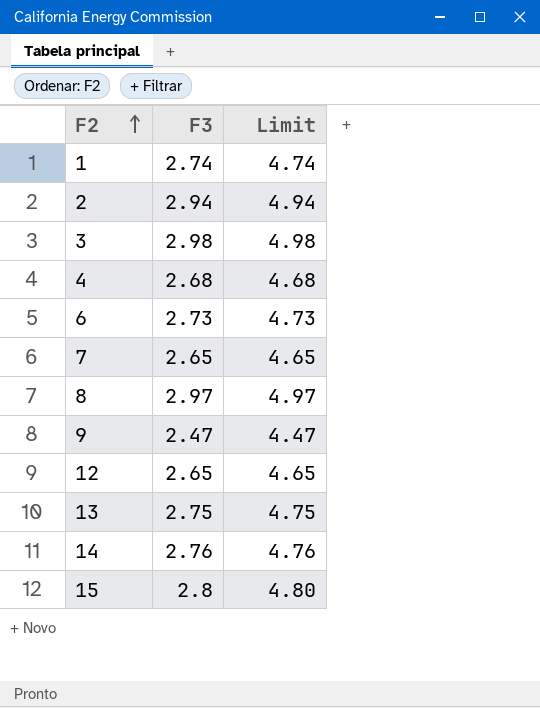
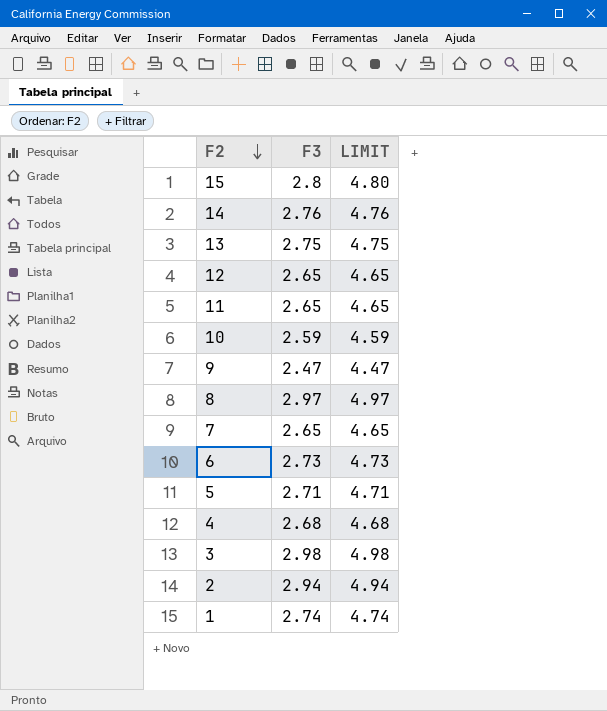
row order: F2 ascending -> F2 descending
column name: Limit -> LIMIT
row 11: none -> 2.65 | 4.65
row 10: none -> 2.59 | 4.59
row 5: none -> 2.71 | 4.71

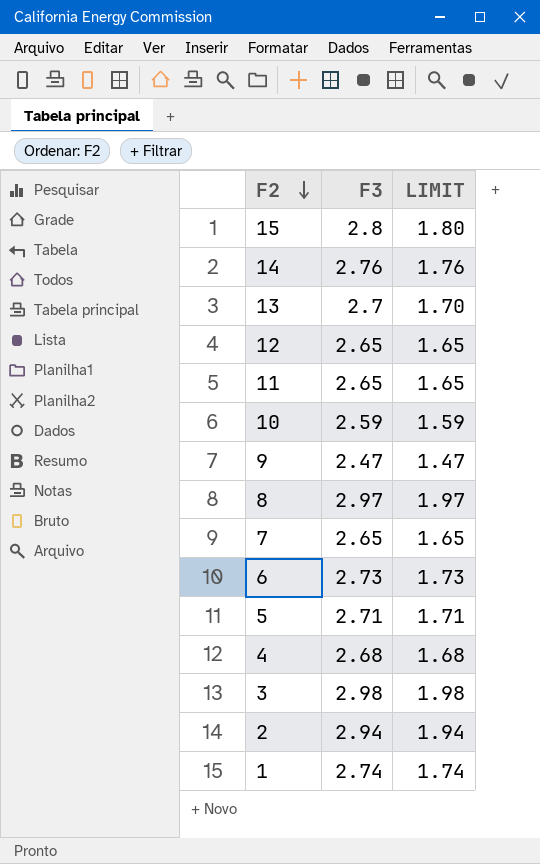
column LIMIT | formula: [F3] + 2 -> [F3] - 1
13 | F3: 2.75 -> 2.7

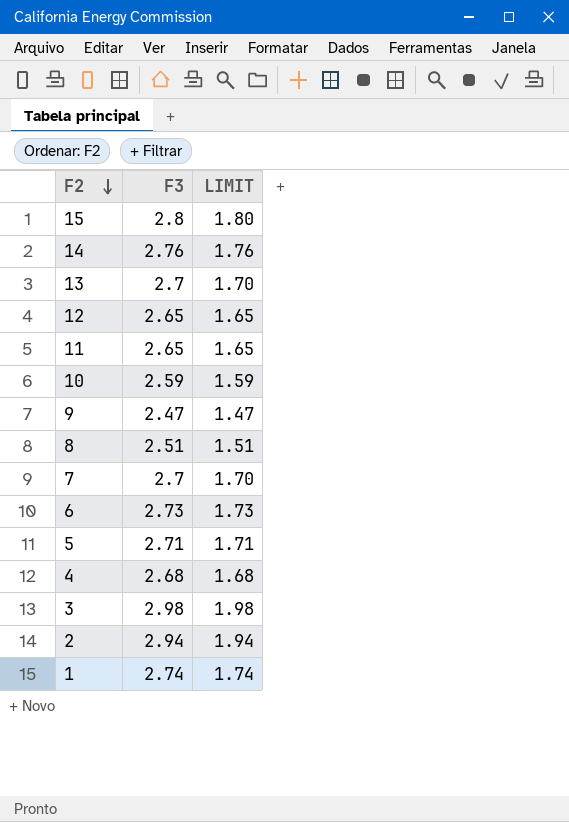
8 | F3: 2.97 -> 2.51
8 | LIMIT: 1.97 -> 1.51
7 | F3: 2.65 -> 2.7
7 | LIMIT: 1.65 -> 1.70

